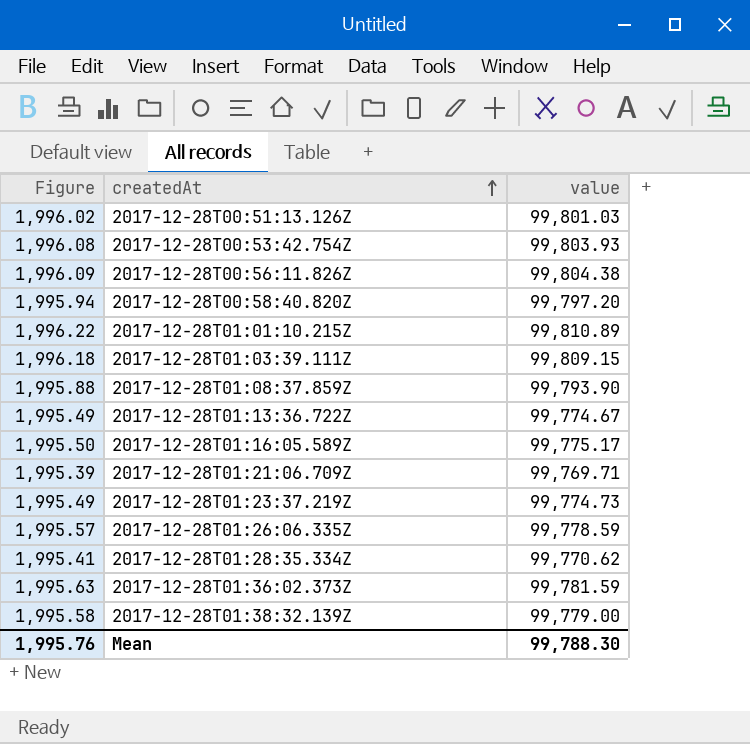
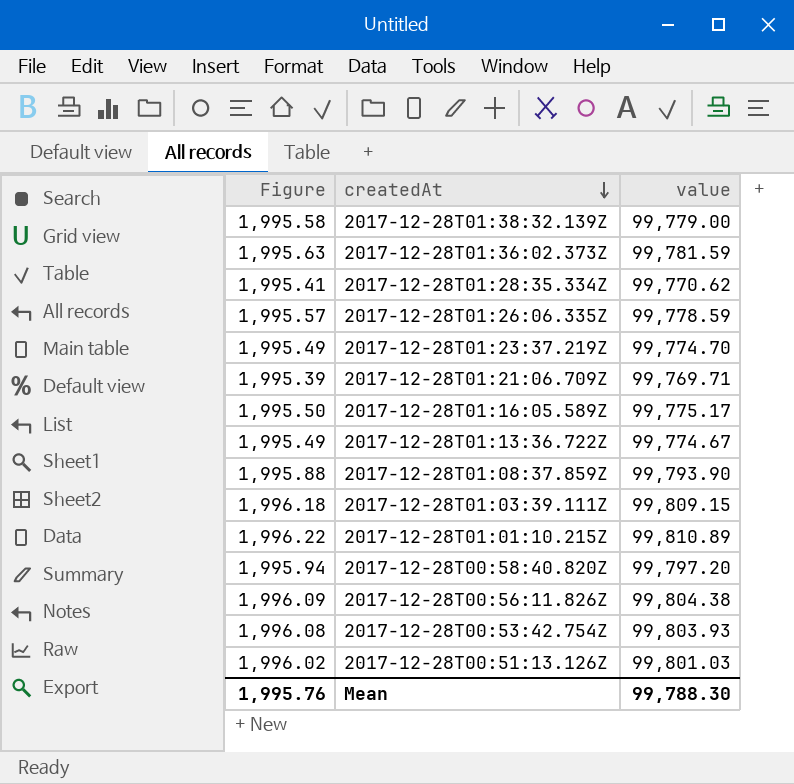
row order: createdAt ascending -> createdAt descending
2017-12-28T01:23:37.219Z | value: 99,774.73 -> 99,774.70

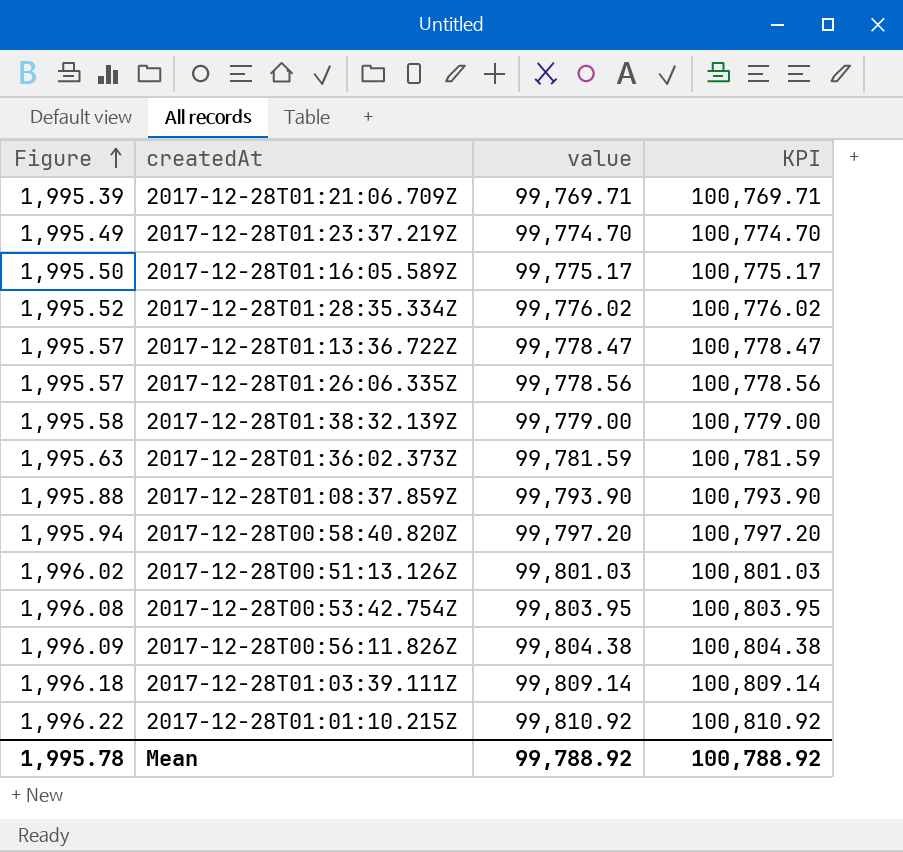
row order: createdAt descending -> Figure ascending
column KPI | formula: none -> [value] + 1000
2017-12-28T01:28:35.334Z | Figure: 1,995.41 -> 1,995.52
2017-12-28T01:28:35.334Z | value: 99,770.62 -> 99,776.02
2017-12-28T01:13:36.722Z | Figure: 1,995.49 -> 1,995.57
2017-12-28T01:13:36.722Z | value: 99,774.67 -> 99,778.47
2017-12-28T01:26:06.335Z | value: 99,778.59 -> 99,778.56
2017-12-28T00:53:42.754Z | value: 99,803.93 -> 99,803.95
2017-12-28T01:03:39.111Z | value: 99,809.15 -> 99,809.14
2017-12-28T01:01:10.215Z | value: 99,810.89 -> 99,810.92
Mean | Figure: 1,995.76 -> 1,995.78
Mean | value: 99,788.30 -> 99,788.92

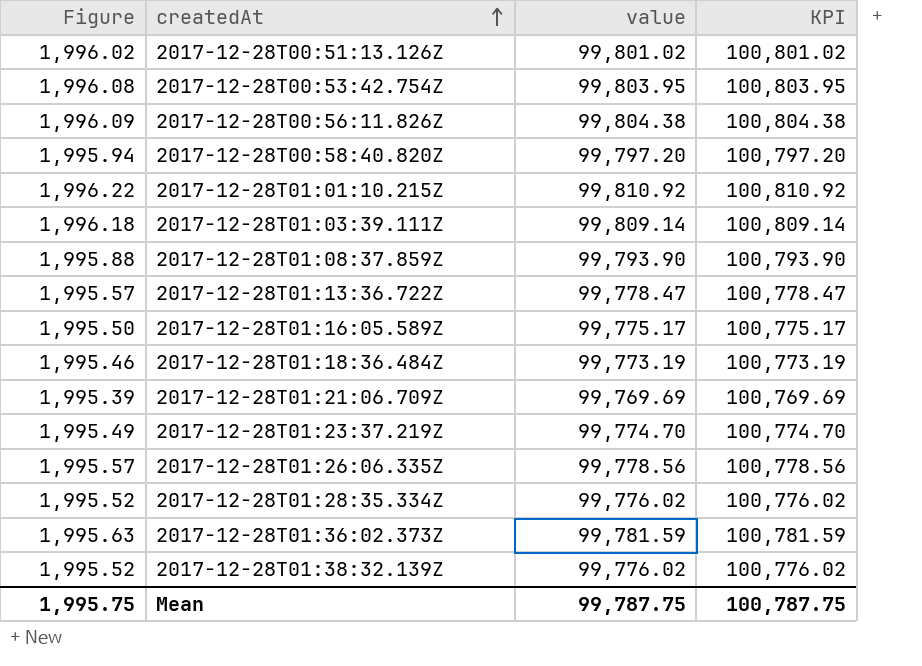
row order: Figure ascending -> createdAt ascending
2017-12-28T00:51:13.126Z | value: 99,801.03 -> 99,801.02
2017-12-28T00:51:13.126Z | KPI: 100,801.03 -> 100,801.02
row 2017-12-28T01:18:36.484Z: none -> 1,995.46 | 99,773.19 | 100,773.19
2017-12-28T01:21:06.709Z | value: 99,769.71 -> 99,769.69
2017-12-28T01:21:06.709Z | KPI: 100,769.71 -> 100,769.69
2017-12-28T01:38:32.139Z | Figure: 1,995.58 -> 1,995.52
2017-12-28T01:38:32.139Z | value: 99,779.00 -> 99,776.02
2017-12-28T01:38:32.139Z | KPI: 100,779.00 -> 100,776.02
Mean | Figure: 1,995.78 -> 1,995.75
Mean | value: 99,788.92 -> 99,787.75
Mean | KPI: 100,788.92 -> 100,787.75

